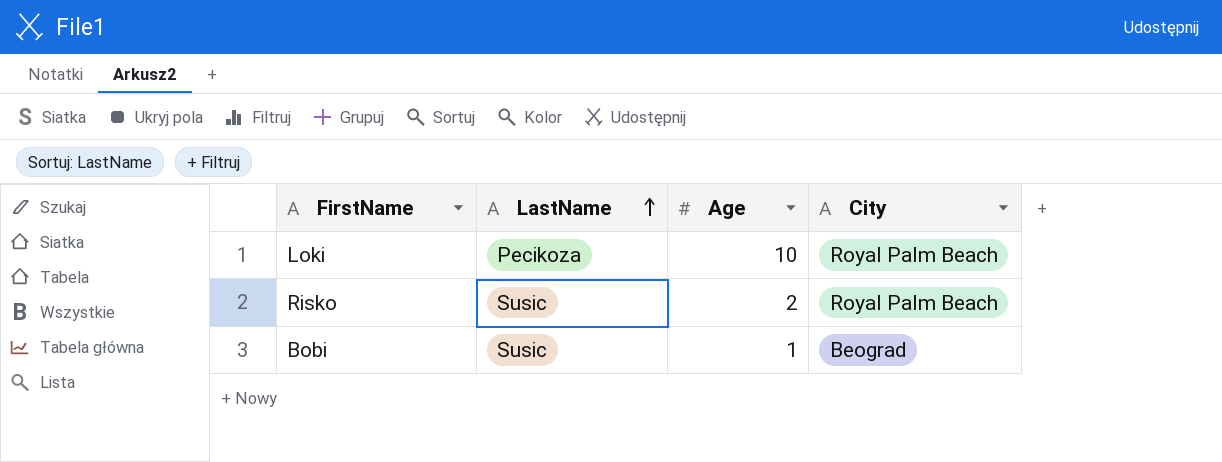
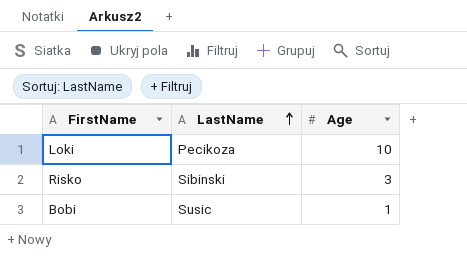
column City | position: 4 -> none
Risko | LastName: Susic -> Sibinski
Risko | Age: 2 -> 3

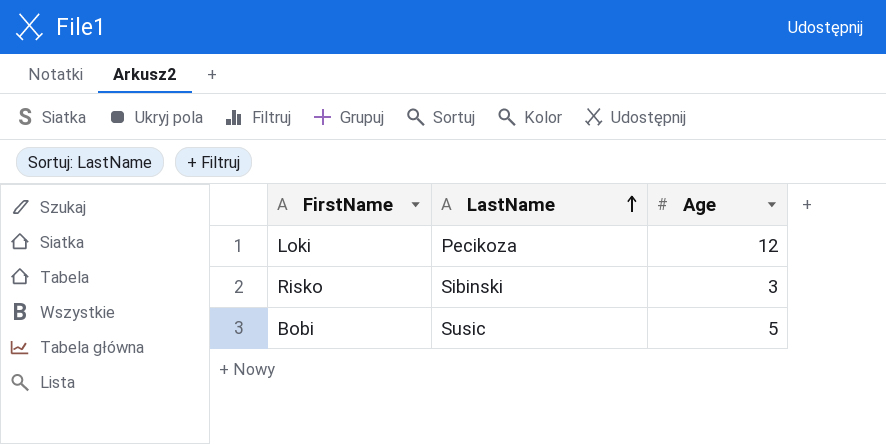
Loki | Age: 10 -> 12
Bobi | Age: 1 -> 5

